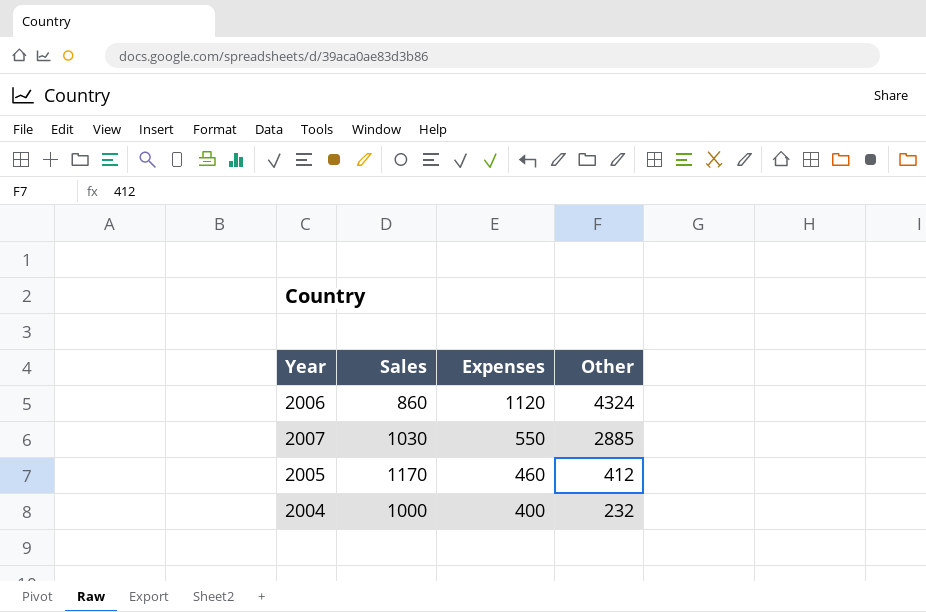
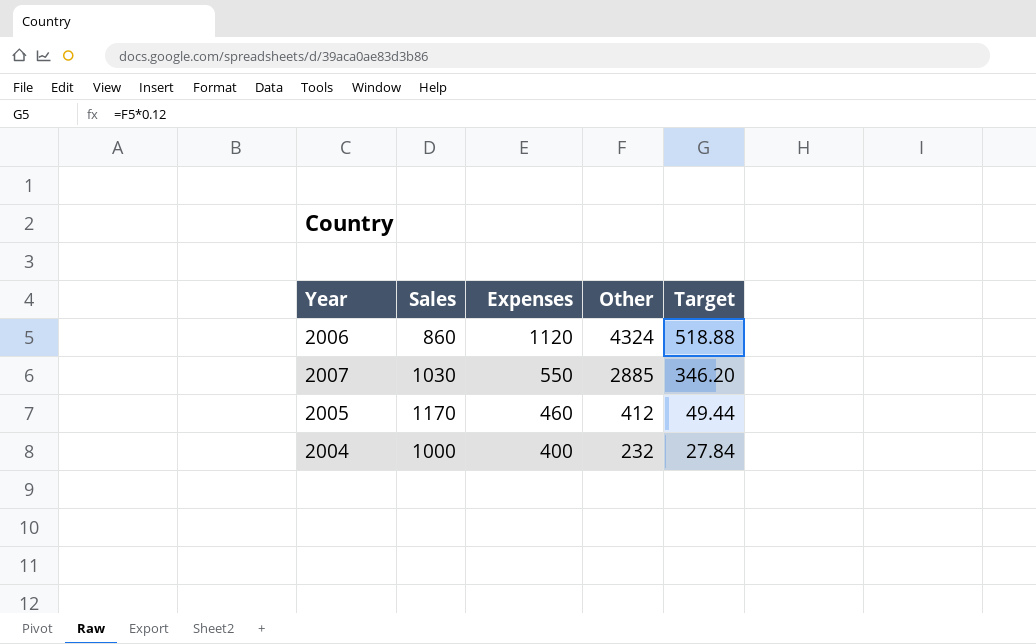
column Target | formula: none -> [Other] * 0.12

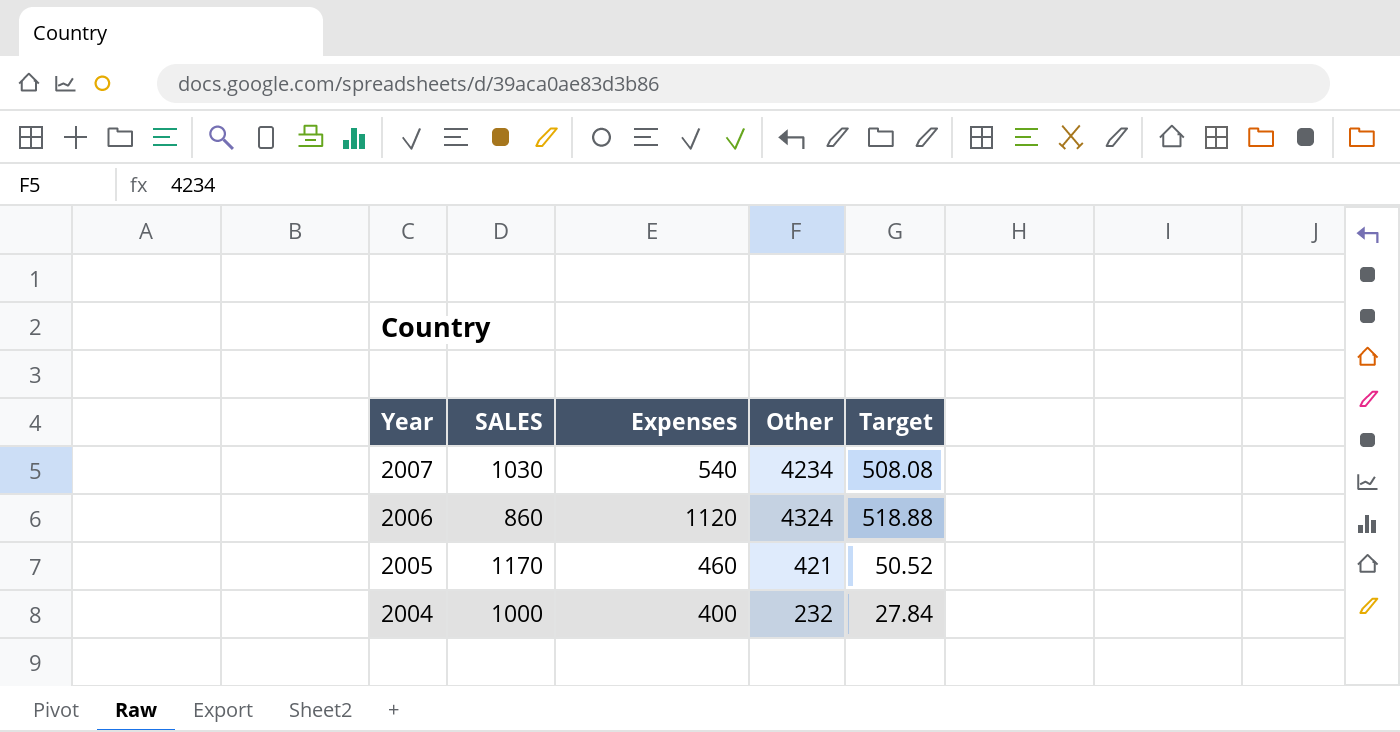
row order: Expenses descending -> Year descending
column name: Sales -> SALES
2007 | Expenses: 550 -> 540
2007 | Other: 2885 -> 4234
2007 | Target: 346.20 -> 508.08
2005 | Other: 412 -> 421
2005 | Target: 49.44 -> 50.52

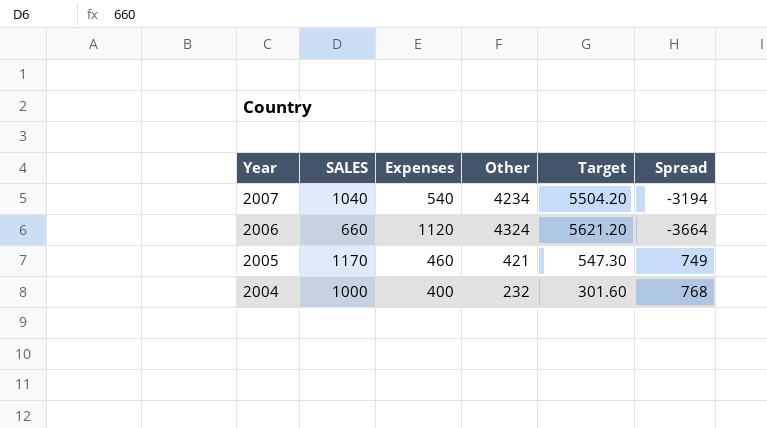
column Target | formula: [Other] * 0.12 -> [Other] * 1.3
column Spread | formula: none -> [SALES] - [Other]
2007 | SALES: 1030 -> 1040
2006 | SALES: 860 -> 660

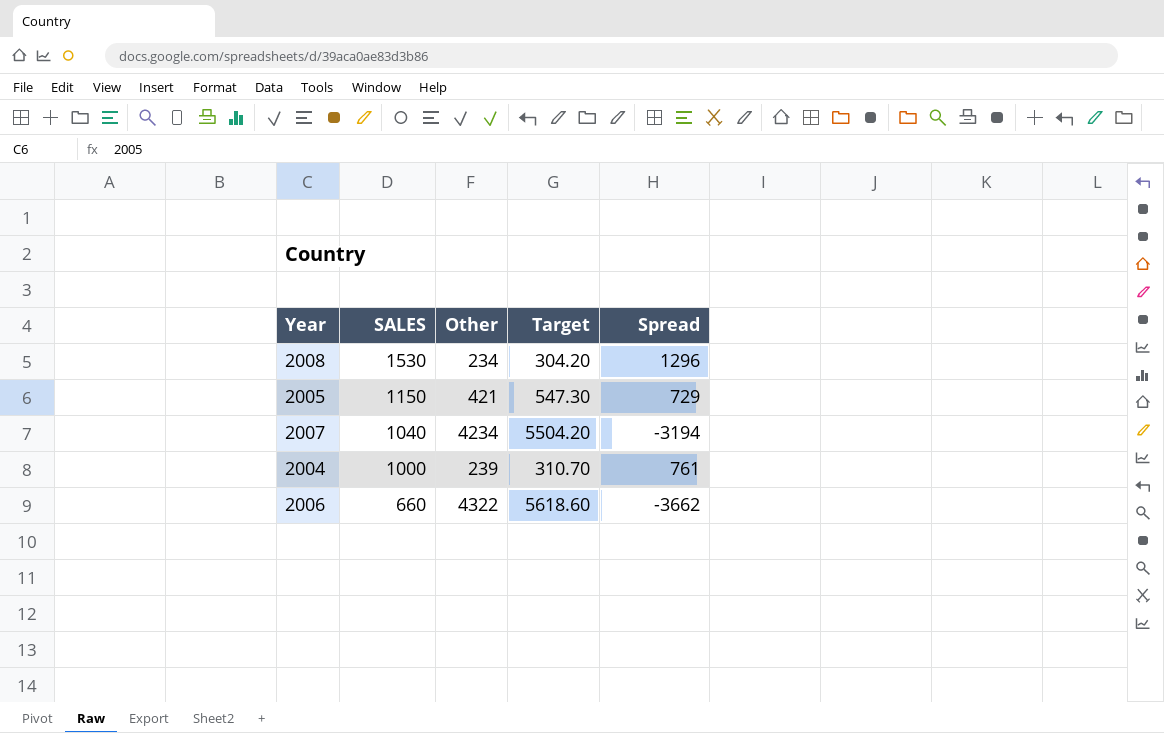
row order: Year descending -> SALES descending
column Expenses | position: 3 -> none
row 2008: none -> 1530 | 234 | 304.20 | 1296
2005 | SALES: 1170 -> 1150
2005 | Spread: 749 -> 729
2004 | Other: 232 -> 239
2004 | Target: 301.60 -> 310.70
2004 | Spread: 768 -> 761
2006 | Other: 4324 -> 4322
2006 | Target: 5621.20 -> 5618.60
2006 | Spread: -3664 -> -3662

